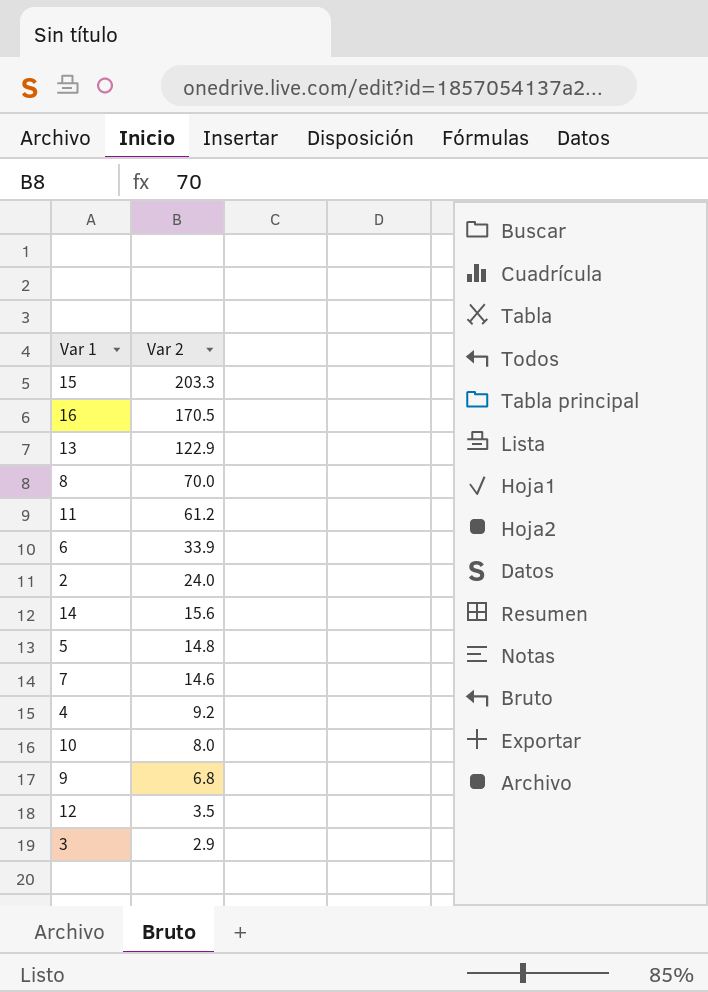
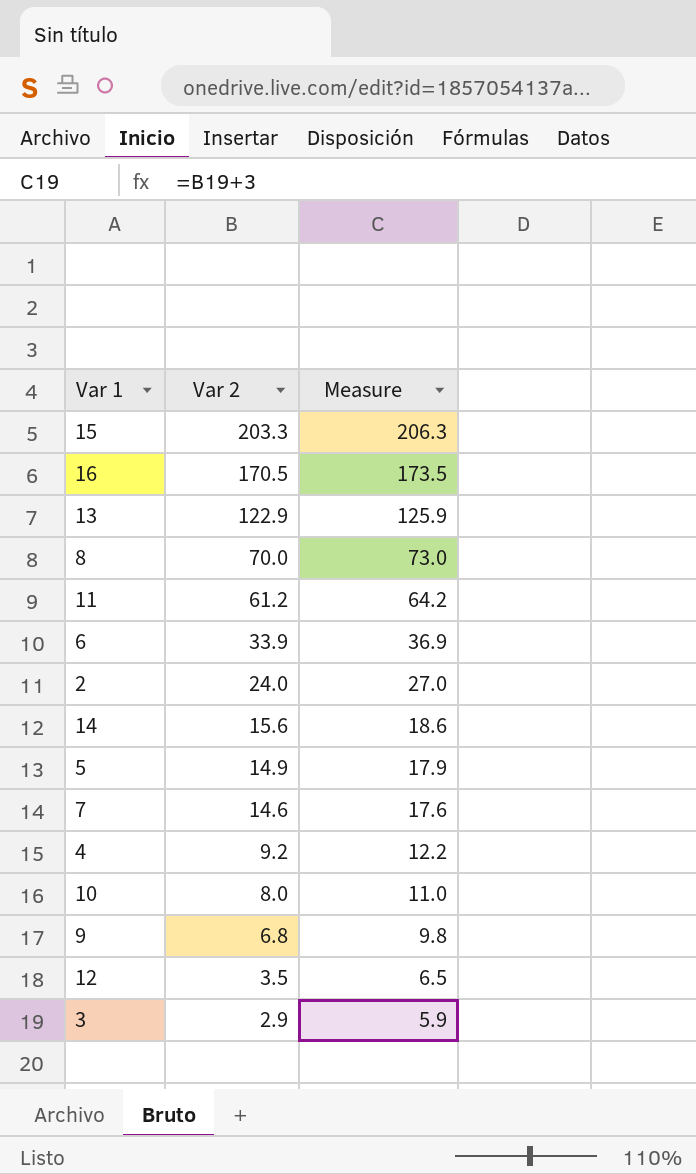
column Measure | formula: none -> [Var 2] + 3
5 | Var 2: 14.8 -> 14.9

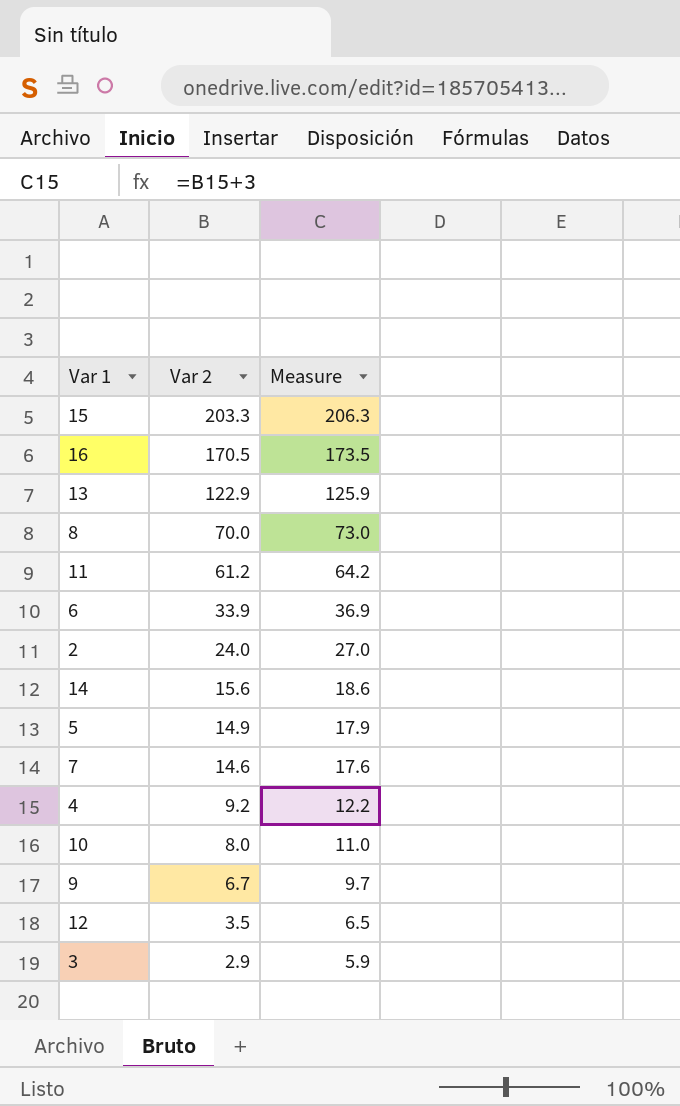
9 | Var 2: 6.8 -> 6.7
9 | Measure: 9.8 -> 9.7

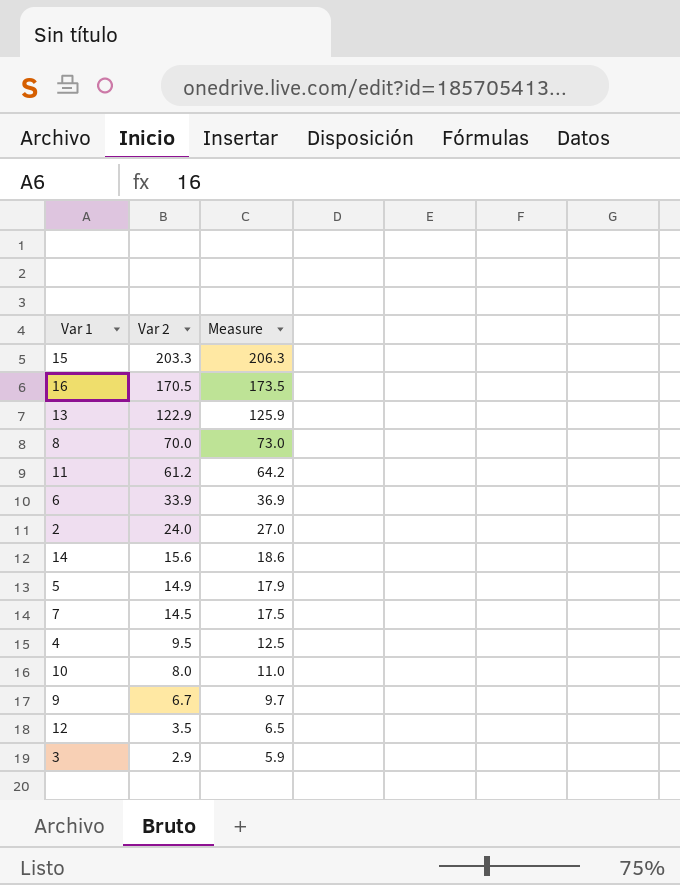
7 | Var 2: 14.6 -> 14.5
7 | Measure: 17.6 -> 17.5
4 | Var 2: 9.2 -> 9.5
4 | Measure: 12.2 -> 12.5

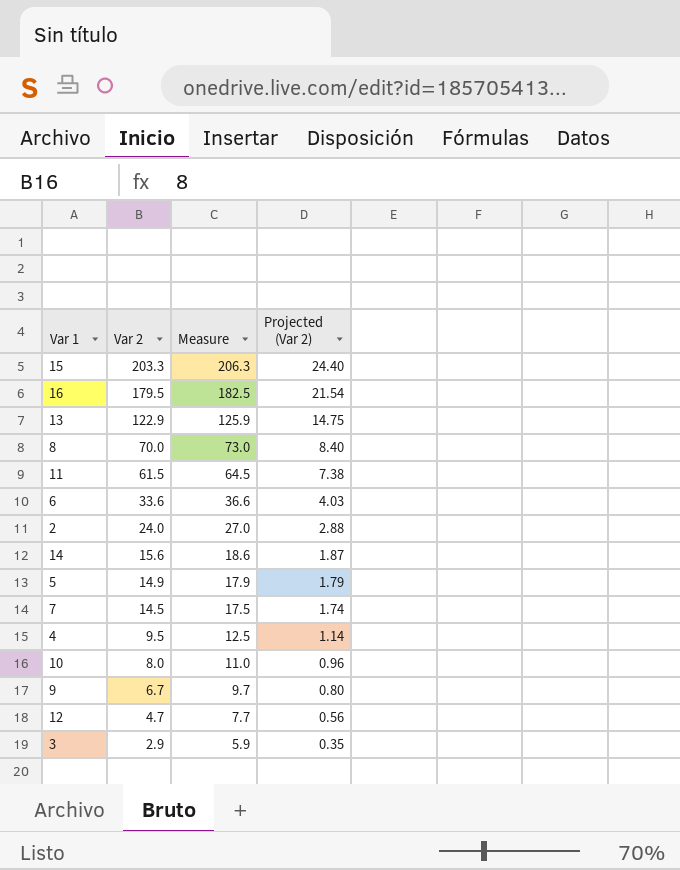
column Projected (Var 2) | formula: none -> [Var 2] * 0.12
16 | Var 2: 170.5 -> 179.5
16 | Measure: 173.5 -> 182.5
11 | Var 2: 61.2 -> 61.5
11 | Measure: 64.2 -> 64.5
6 | Var 2: 33.9 -> 33.6
6 | Measure: 36.9 -> 36.6
12 | Var 2: 3.5 -> 4.7
12 | Measure: 6.5 -> 7.7

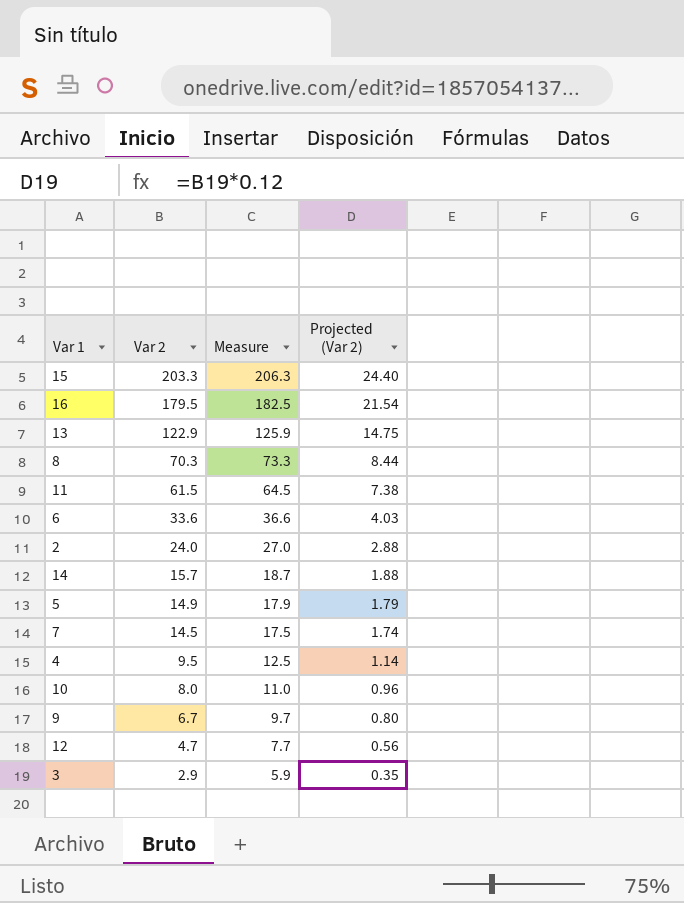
8 | Var 2: 70.0 -> 70.3
8 | Measure: 73.0 -> 73.3
8 | Projected (Var 2): 8.40 -> 8.44
14 | Var 2: 15.6 -> 15.7
14 | Measure: 18.6 -> 18.7
14 | Projected (Var 2): 1.87 -> 1.88

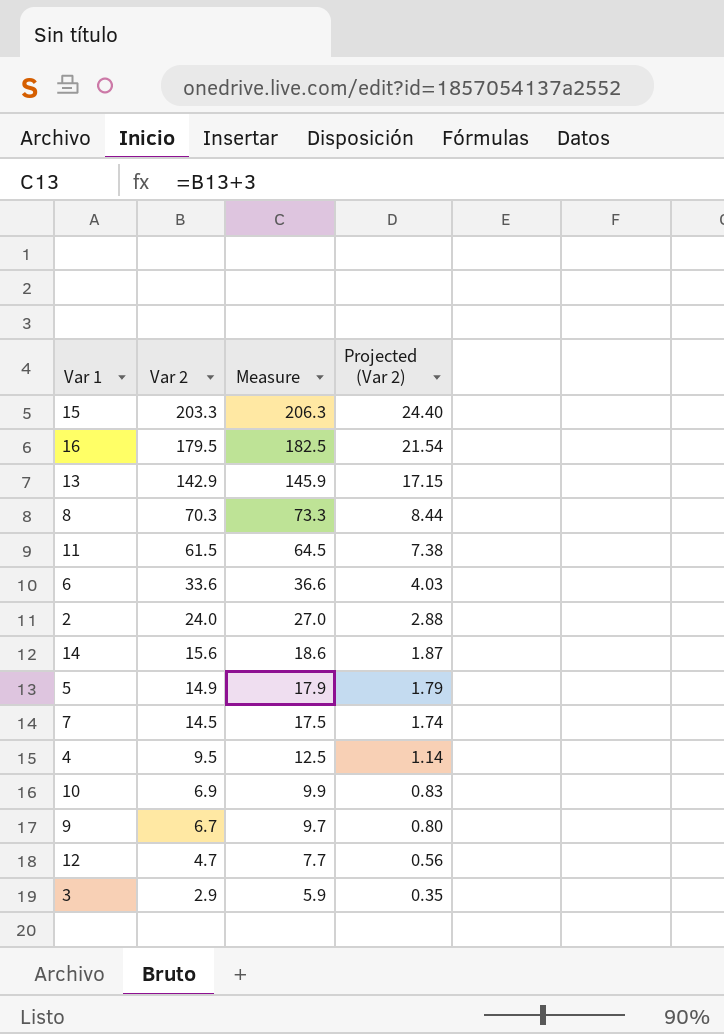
13 | Var 2: 122.9 -> 142.9
13 | Measure: 125.9 -> 145.9
13 | Projected (Var 2): 14.75 -> 17.15
14 | Var 2: 15.7 -> 15.6
14 | Measure: 18.7 -> 18.6
14 | Projected (Var 2): 1.88 -> 1.87
10 | Var 2: 8.0 -> 6.9
10 | Measure: 11.0 -> 9.9
10 | Projected (Var 2): 0.96 -> 0.83

